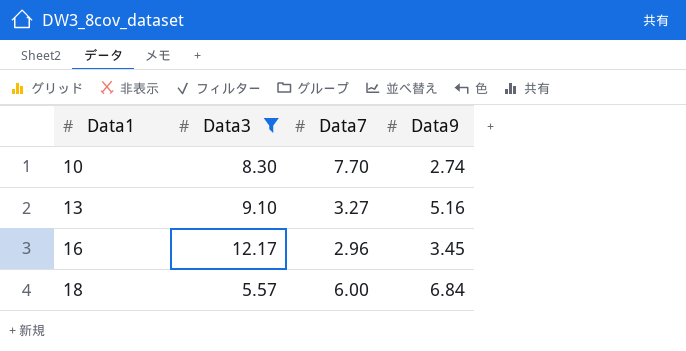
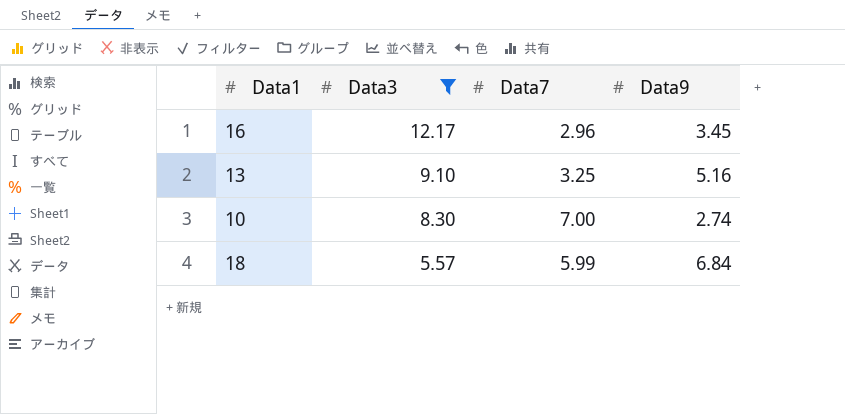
row order: Data1 ascending -> Data3 descending
13 | Data7: 3.27 -> 3.25
10 | Data7: 7.70 -> 7.00
18 | Data7: 6.00 -> 5.99

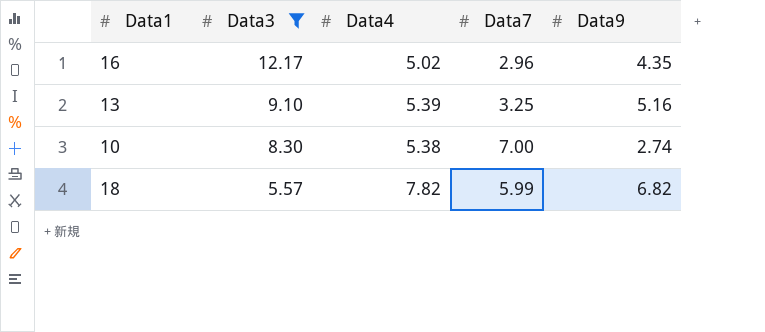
column Data4 | position: none -> 3
16 | Data9: 3.45 -> 4.35
18 | Data9: 6.84 -> 6.82

